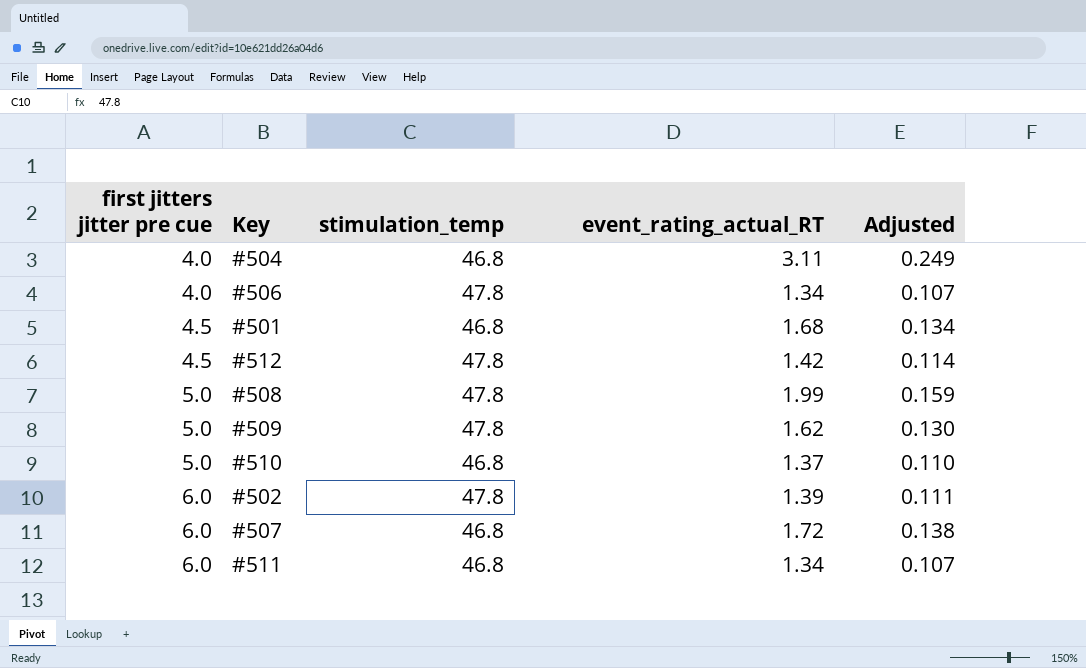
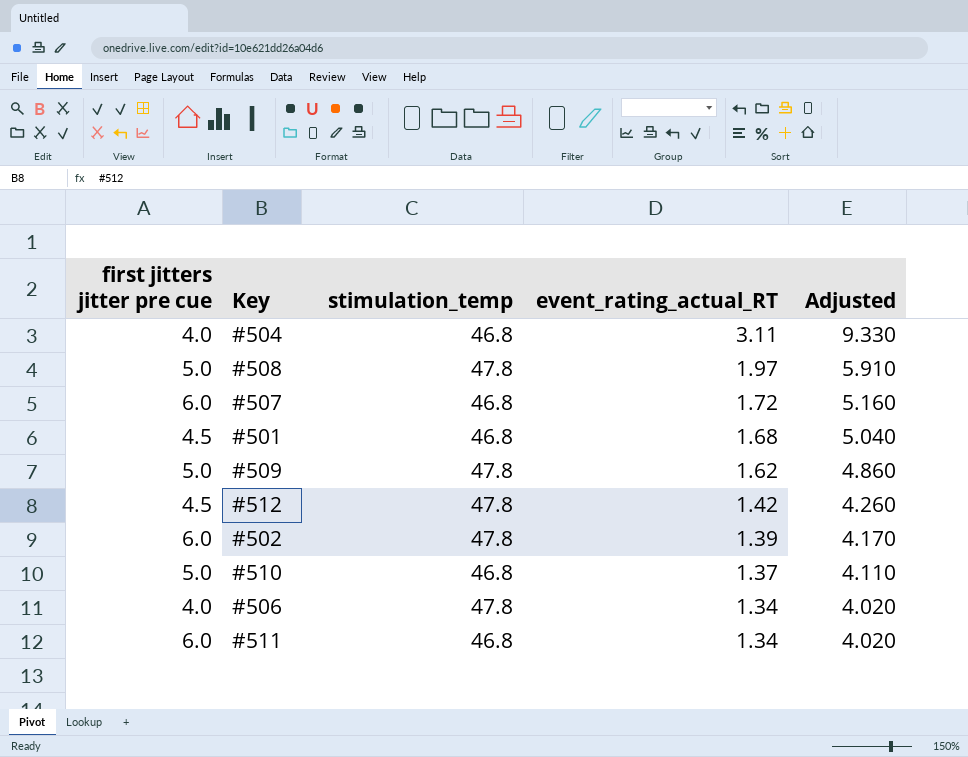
row order: first jitters jitter pre cue ascending -> event_rating_actual_RT descending
column Adjusted | formula: [event_rating_actual_RT] * 0.08 -> [event_rating_actual_RT] * 3
#508 | event_rating_actual_RT: 1.99 -> 1.97

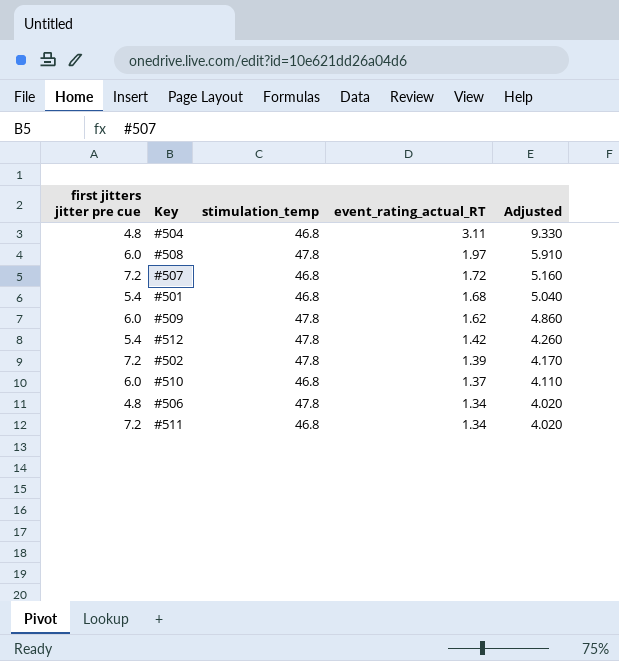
#504 | first jitters jitter pre cue: 4.0 -> 4.8
#508 | first jitters jitter pre cue: 5.0 -> 6.0
#507 | first jitters jitter pre cue: 6.0 -> 7.2
#501 | first jitters jitter pre cue: 4.5 -> 5.4
#509 | first jitters jitter pre cue: 5.0 -> 6.0
#512 | first jitters jitter pre cue: 4.5 -> 5.4
#502 | first jitters jitter pre cue: 6.0 -> 7.2
#510 | first jitters jitter pre cue: 5.0 -> 6.0
#506 | first jitters jitter pre cue: 4.0 -> 4.8
#511 | first jitters jitter pre cue: 6.0 -> 7.2

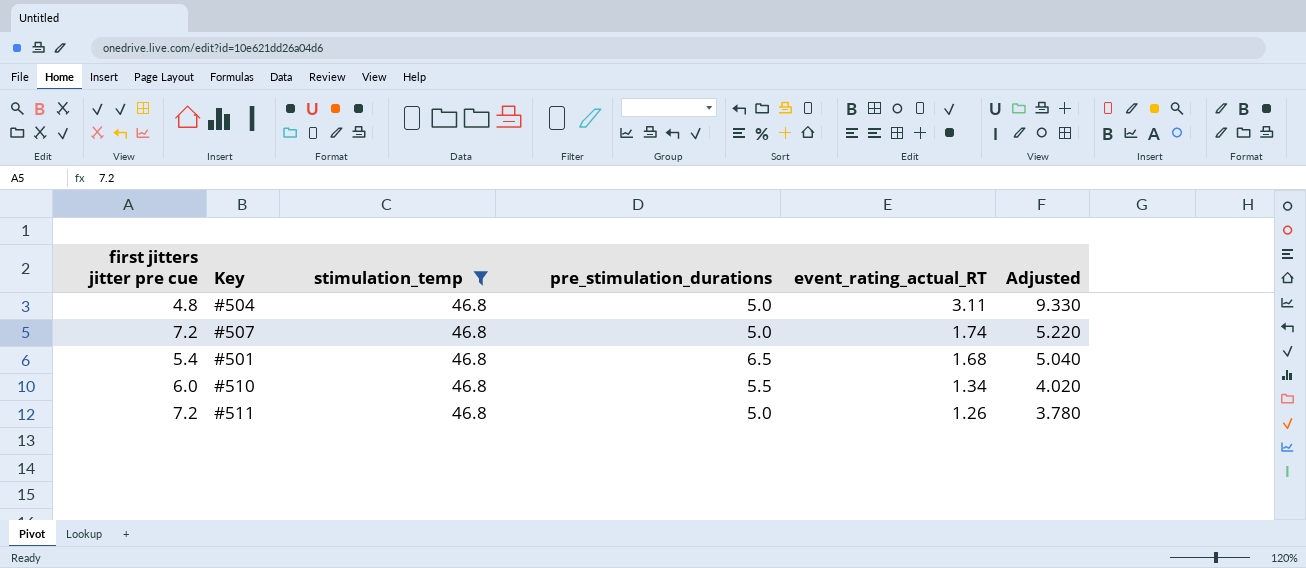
filter: none -> stimulation_temp = 46.8
column pre_stimulation_durations | position: none -> 4
#507 | event_rating_actual_RT: 1.72 -> 1.74
#507 | Adjusted: 5.160 -> 5.220
#510 | event_rating_actual_RT: 1.37 -> 1.34
#510 | Adjusted: 4.110 -> 4.020
#511 | event_rating_actual_RT: 1.34 -> 1.26
#511 | Adjusted: 4.020 -> 3.780

